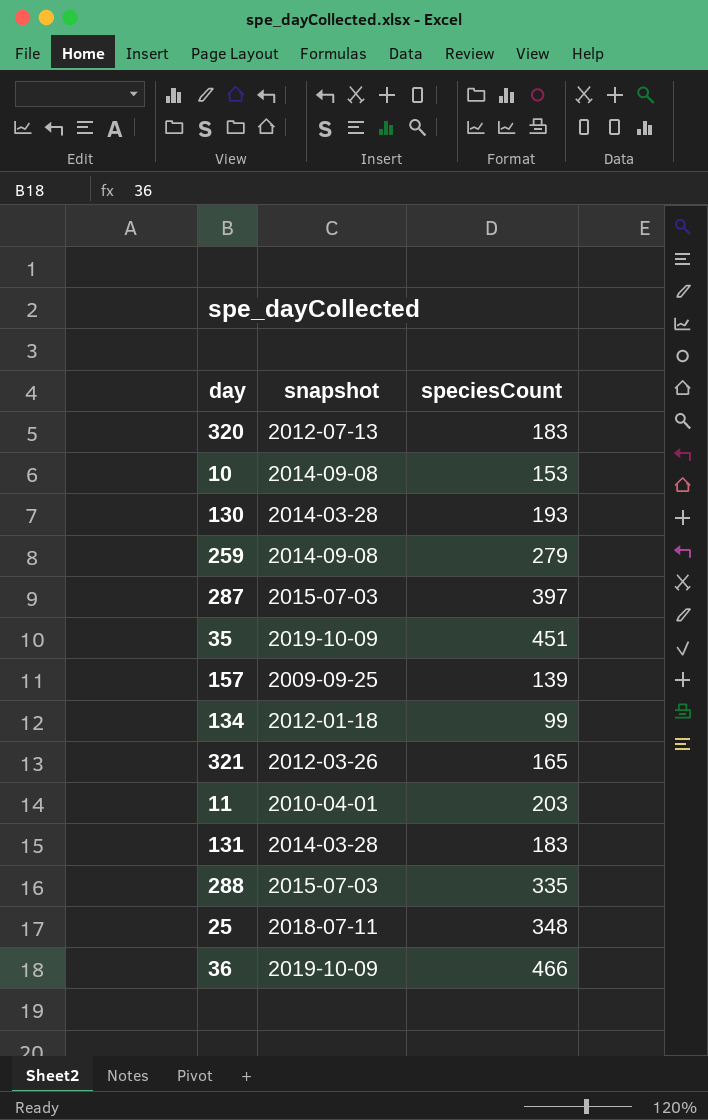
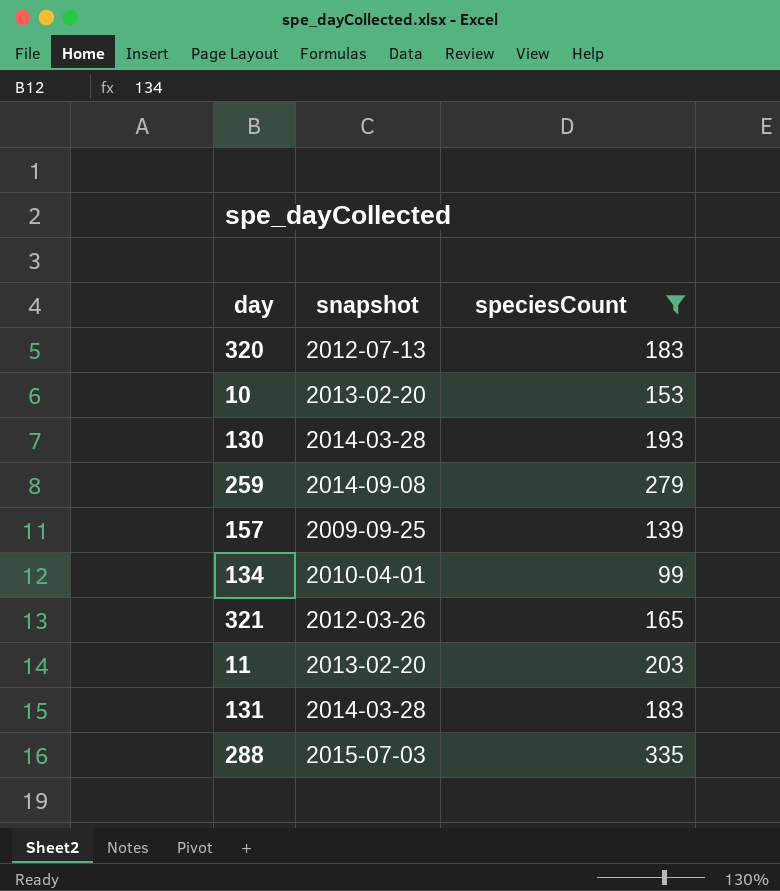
filter: none -> speciesCount <= 335
10 | snapshot: 2014-09-08 -> 2013-02-20
134 | snapshot: 2012-01-18 -> 2010-04-01
11 | snapshot: 2010-04-01 -> 2013-02-20

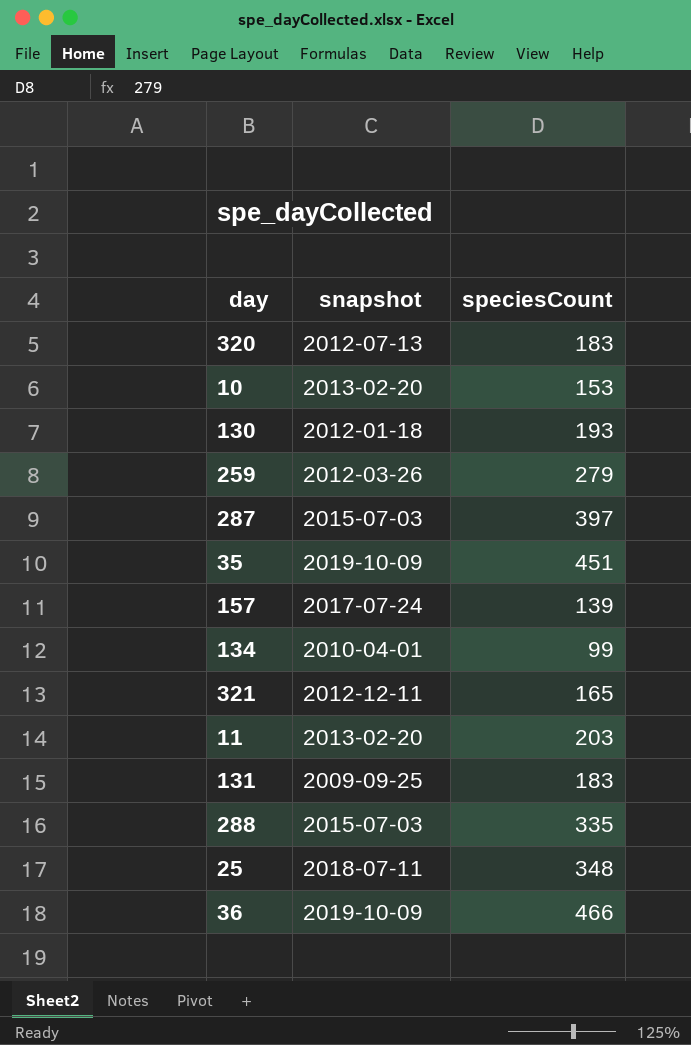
filter: speciesCount <= 335 -> none
130 | snapshot: 2014-03-28 -> 2012-01-18
259 | snapshot: 2014-09-08 -> 2012-03-26
157 | snapshot: 2009-09-25 -> 2017-07-24
321 | snapshot: 2012-03-26 -> 2012-12-11
131 | snapshot: 2014-03-28 -> 2009-09-25

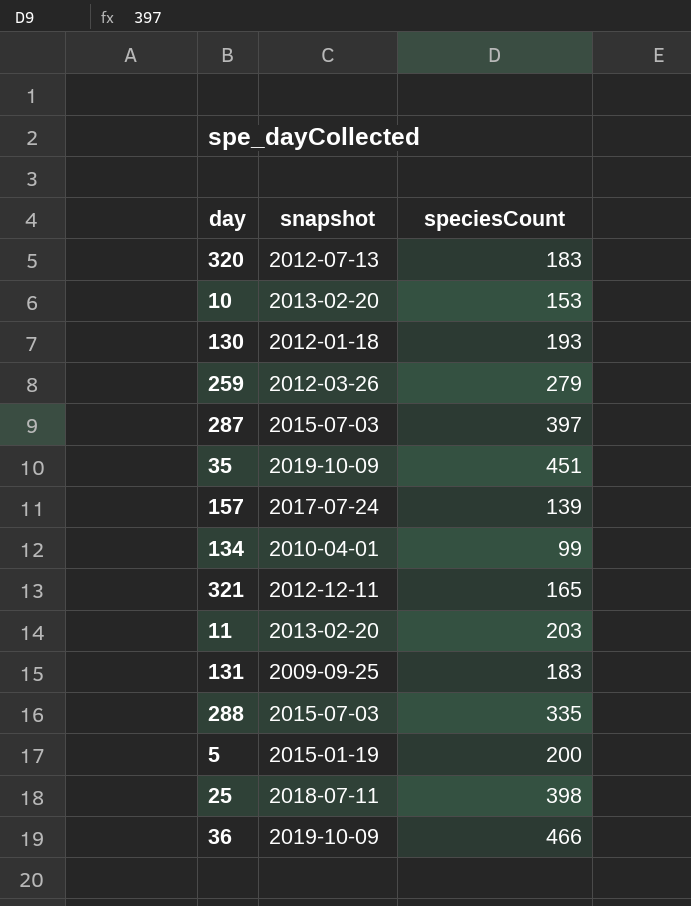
row 5: none -> 2015-01-19 | 200
25 | speciesCount: 348 -> 398

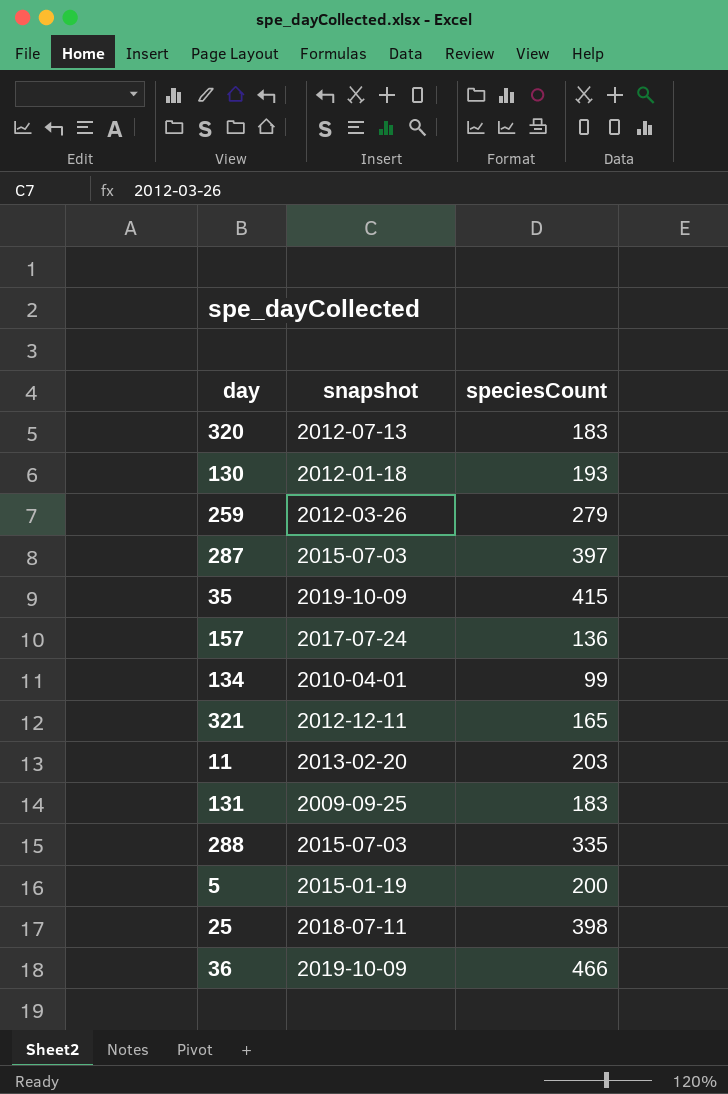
row 10: 2013-02-20 | 153 -> none
35 | speciesCount: 451 -> 415
157 | speciesCount: 139 -> 136

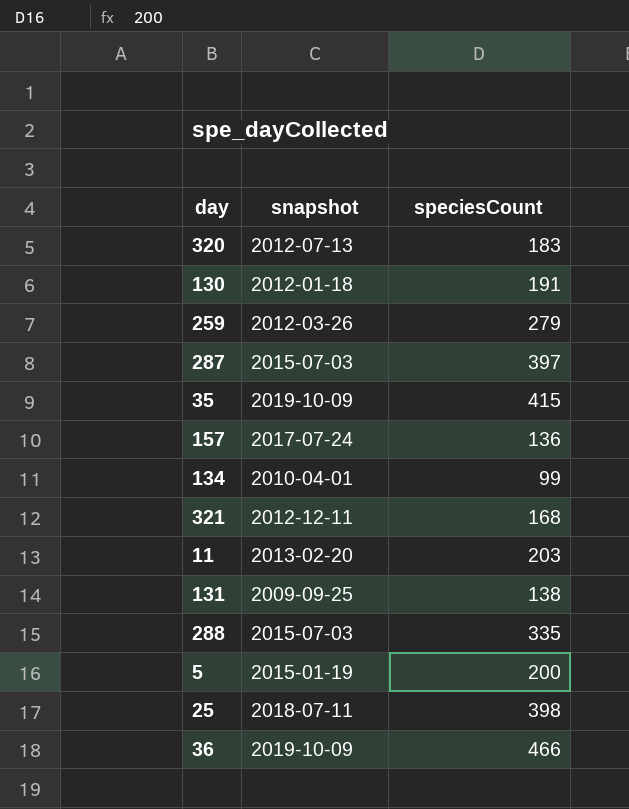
130 | speciesCount: 193 -> 191
321 | speciesCount: 165 -> 168
131 | speciesCount: 183 -> 138

